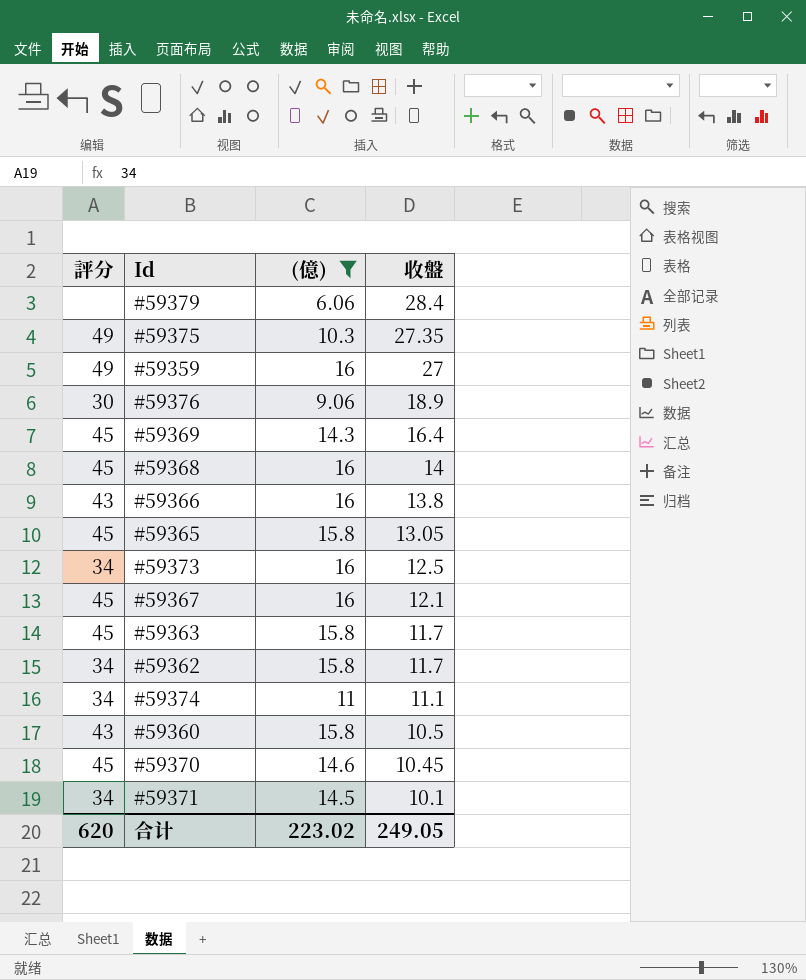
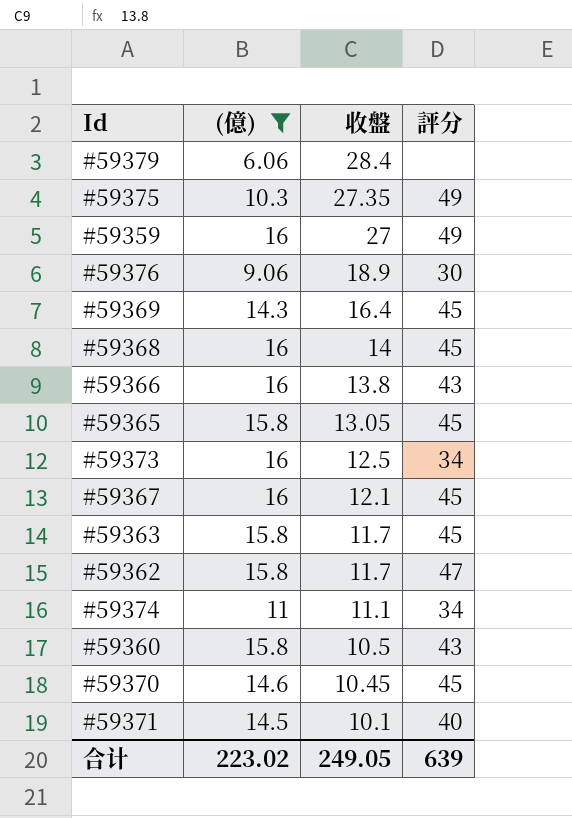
column 評分 | position: 1 -> 4
#59362 | 評分: 34 -> 47
#59371 | 評分: 34 -> 40
合计 | 評分: 620 -> 639

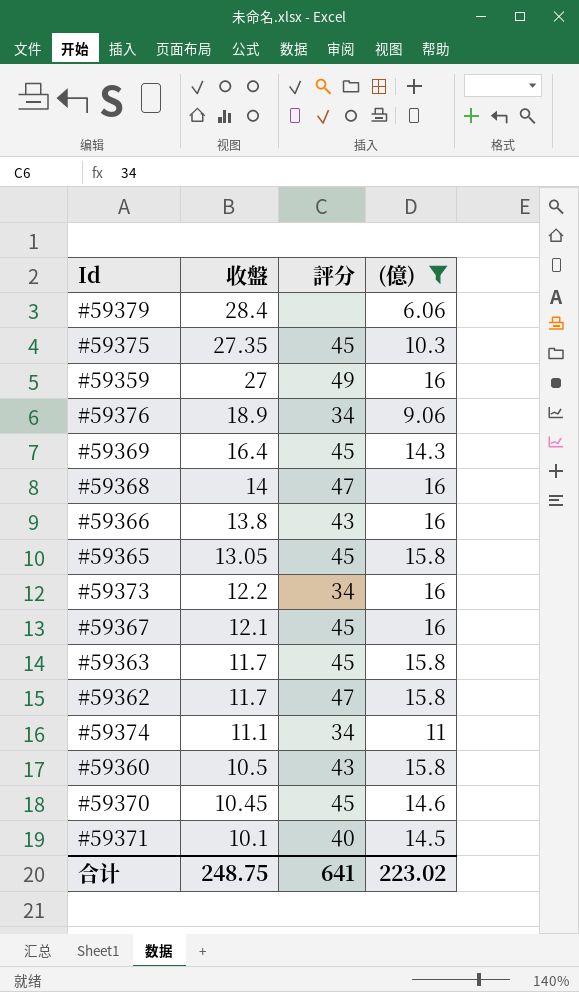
column (億) | position: 2 -> 4
#59375 | 評分: 49 -> 45
#59376 | 評分: 30 -> 34
#59368 | 評分: 45 -> 47
#59373 | 收盤: 12.5 -> 12.2
合计 | 收盤: 249.05 -> 248.75
合计 | 評分: 639 -> 641

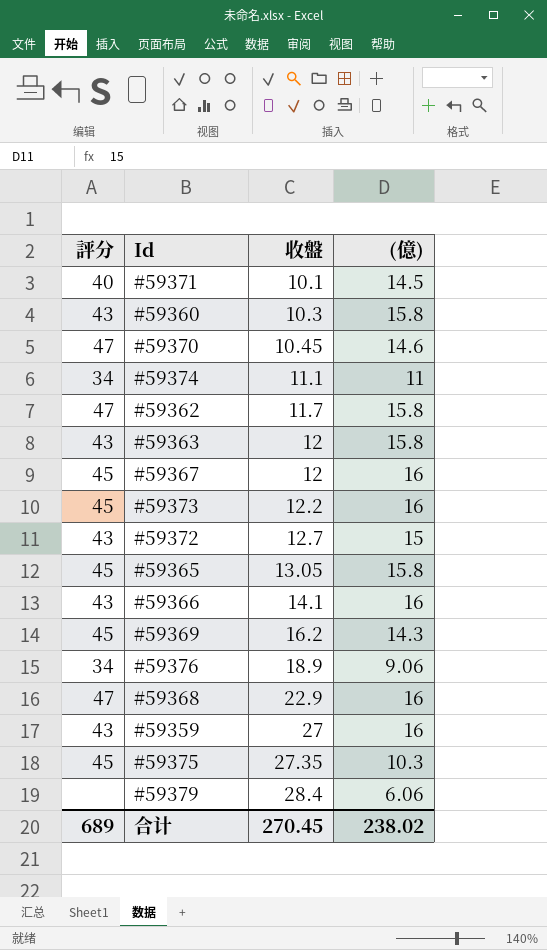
filter: (億) != 15 -> none
row order: 收盤 descending -> 收盤 ascending
column 評分 | position: 3 -> 1
#59360 | 收盤: 10.5 -> 10.3
#59370 | 評分: 45 -> 47
#59363 | 評分: 45 -> 43
#59363 | 收盤: 11.7 -> 12
#59367 | 收盤: 12.1 -> 12
#59373 | 評分: 34 -> 45
#59366 | 收盤: 13.8 -> 14.1
#59369 | 收盤: 16.4 -> 16.2
#59368 | 收盤: 14 -> 22.9
#59359 | 評分: 49 -> 43
合计 | 評分: 641 -> 689
合计 | 收盤: 248.75 -> 270.45
合计 | (億): 223.02 -> 238.02

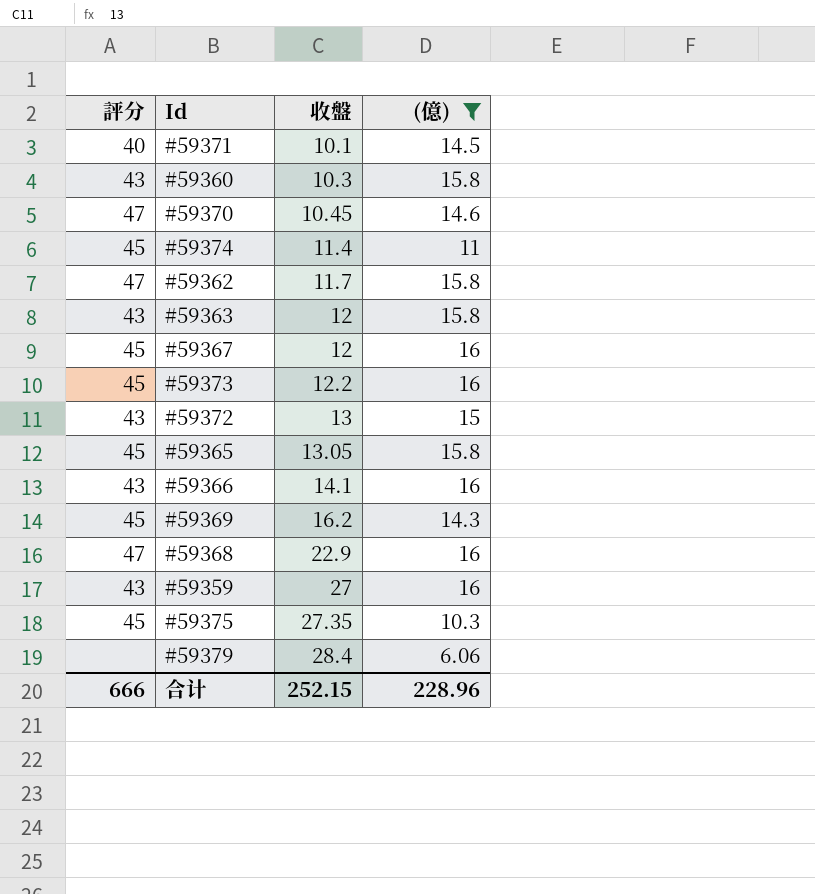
filter: none -> (億) != 9.06
#59374 | 評分: 34 -> 45
#59374 | 收盤: 11.1 -> 11.4
#59372 | 收盤: 12.7 -> 13
合计 | 評分: 689 -> 666
合计 | 收盤: 270.45 -> 252.15
合计 | (億): 238.02 -> 228.96

